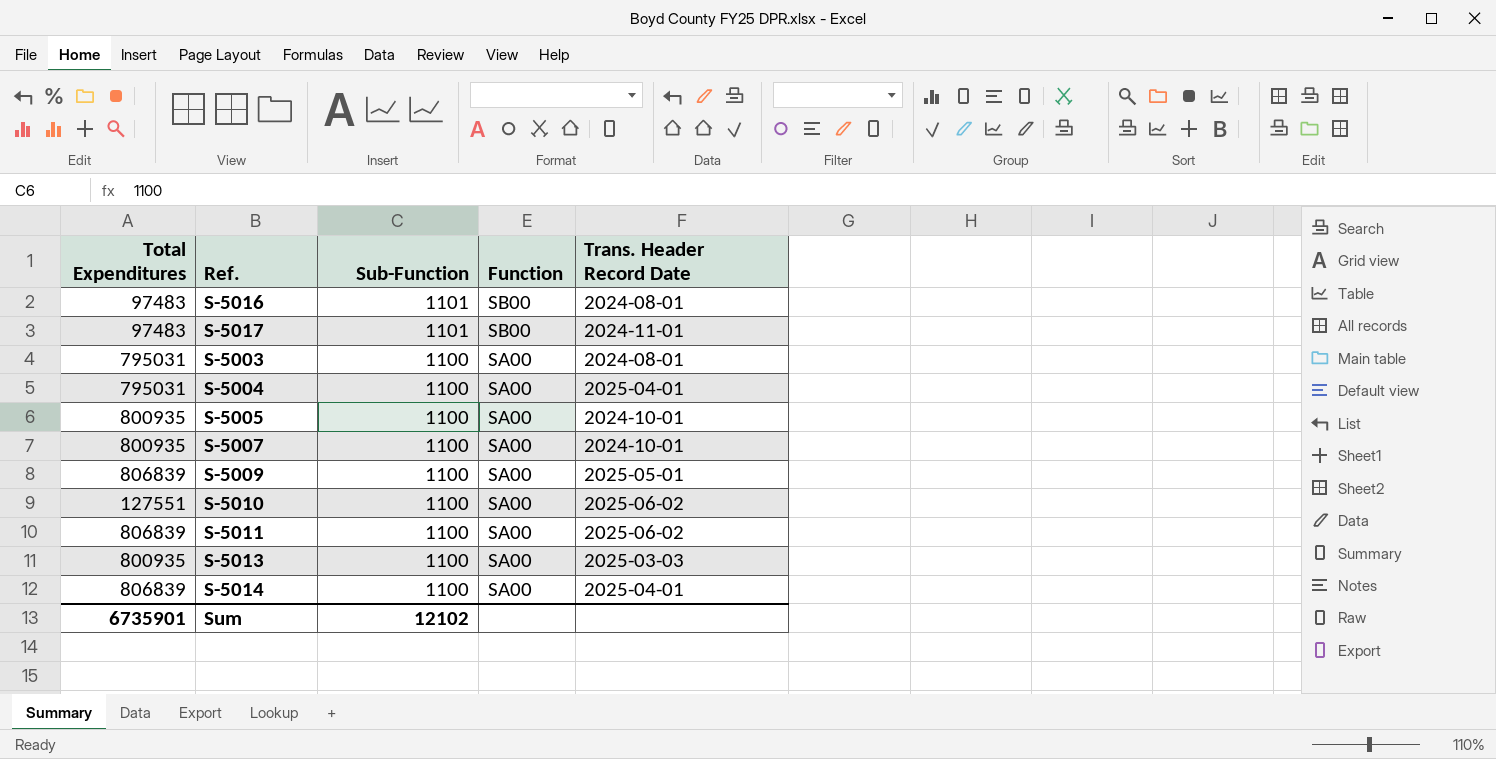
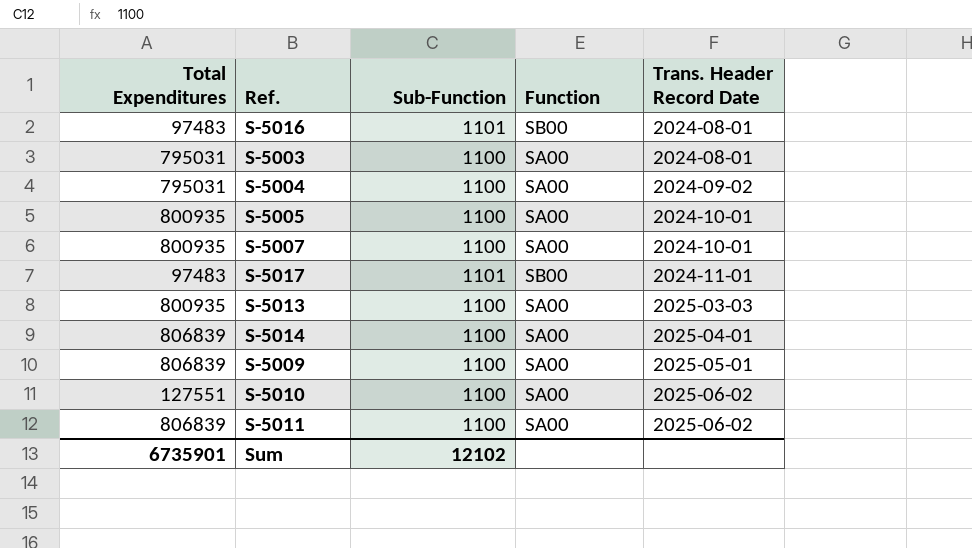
row order: Sub-Function descending -> Trans. Header Record Date ascending
S-5004 | Trans. Header Record Date: 2025-04-01 -> 2024-09-02

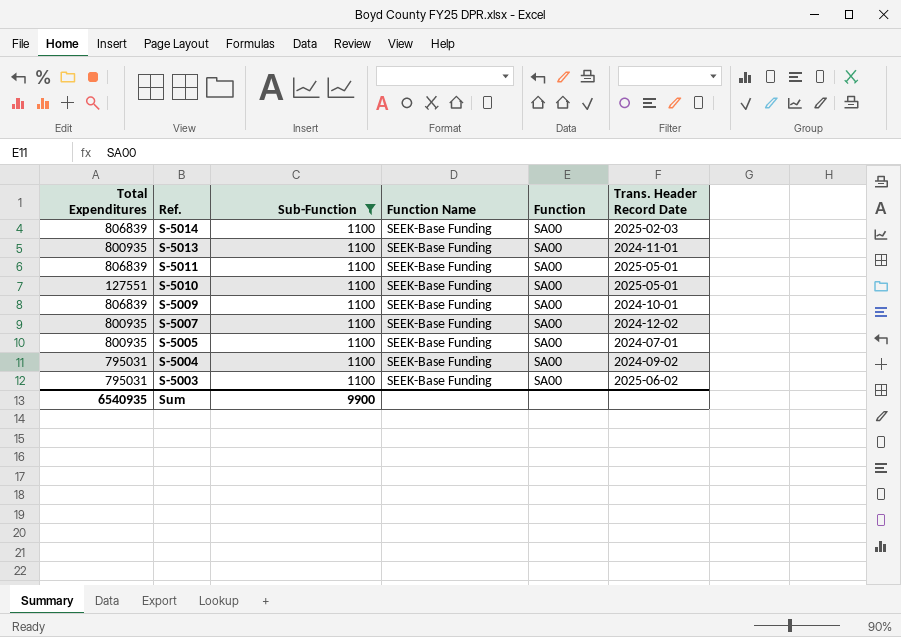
filter: none -> Sub-Function = 1100
row order: Trans. Header Record Date ascending -> Ref. descending
column Function Name | position: none -> 4
S-5014 | Trans. Header Record Date: 2025-04-01 -> 2025-02-03
S-5013 | Trans. Header Record Date: 2025-03-03 -> 2024-11-01
S-5011 | Trans. Header Record Date: 2025-06-02 -> 2025-05-01
S-5010 | Trans. Header Record Date: 2025-06-02 -> 2025-05-01
S-5009 | Trans. Header Record Date: 2025-05-01 -> 2024-10-01
S-5007 | Trans. Header Record Date: 2024-10-01 -> 2024-12-02
S-5005 | Trans. Header Record Date: 2024-10-01 -> 2024-07-01
S-5003 | Trans. Header Record Date: 2024-08-01 -> 2025-06-02
Sum | Total Expenditures: 6735901 -> 6540935
Sum | Sub-Function: 12102 -> 9900

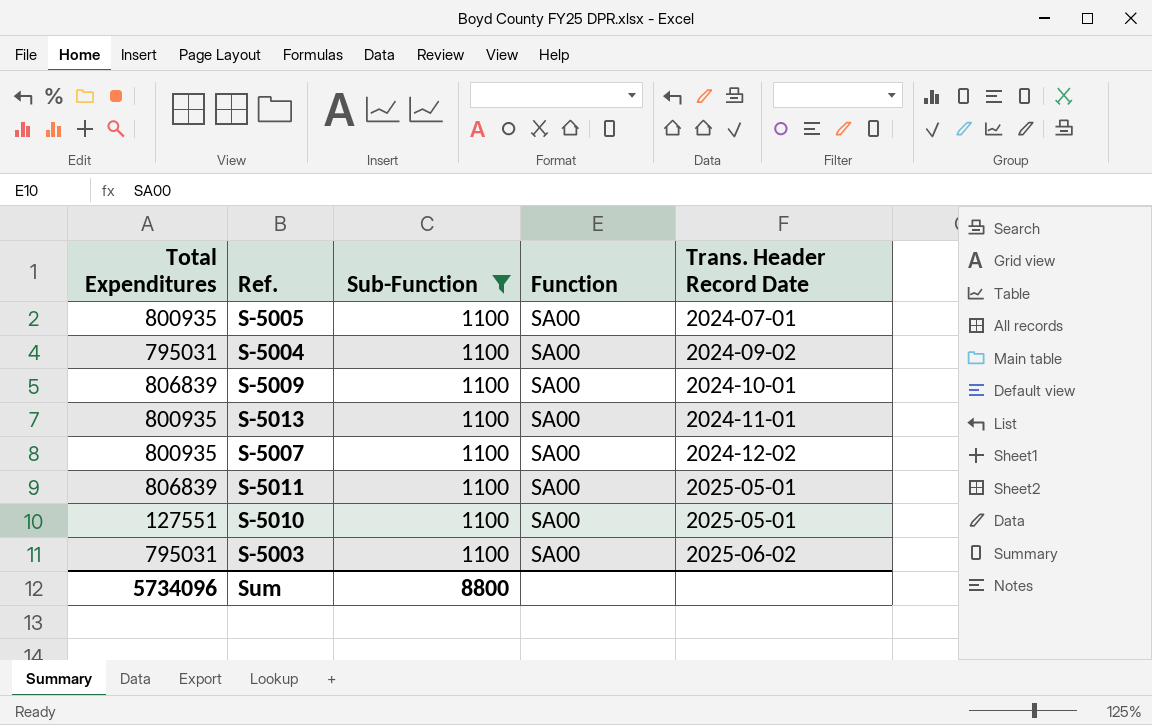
row order: Ref. descending -> Trans. Header Record Date ascending
column Function Name | position: 4 -> none
row S-5014: 806839 | 1100 | SEEK-Base Funding | SA00 | 2025-02-03 -> none
Sum | Total Expenditures: 6540935 -> 5734096
Sum | Sub-Function: 9900 -> 8800

